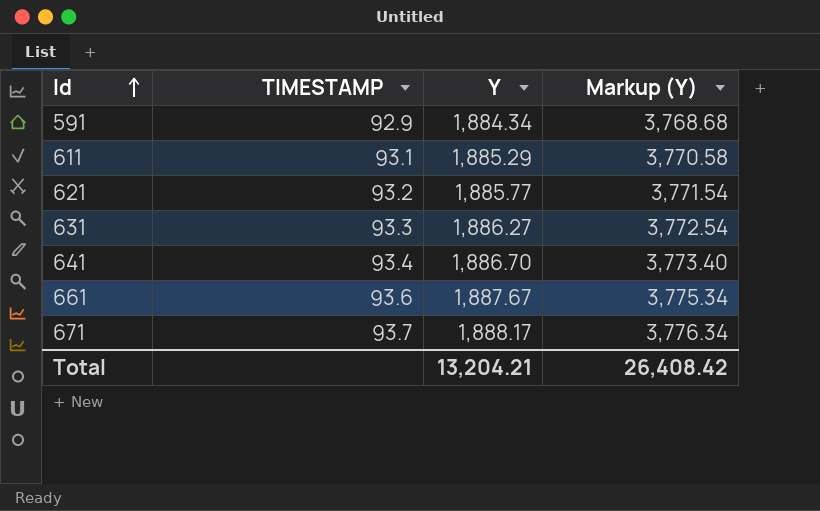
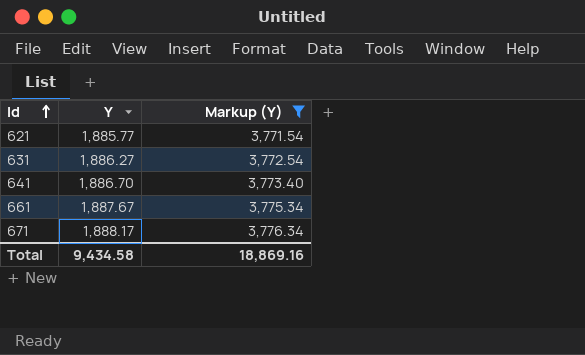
filter: none -> Markup (Y) >= 3,771.54
column TIMESTAMP | position: 2 -> none
Total | Y: 13,204.21 -> 9,434.58
Total | Markup (Y): 26,408.42 -> 18,869.16

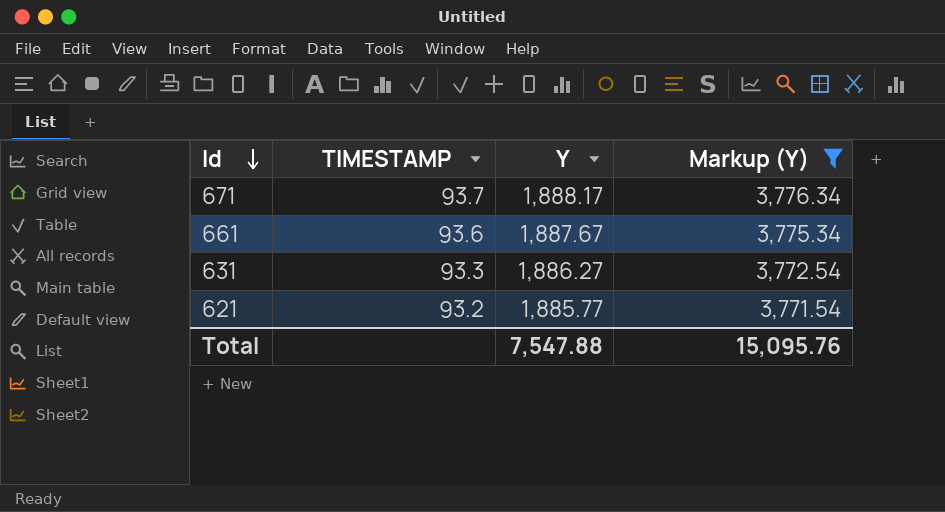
row order: Id ascending -> Id descending
column TIMESTAMP | position: none -> 2
row 641: 1,886.70 | 3,773.40 -> none
Total | Y: 9,434.58 -> 7,547.88
Total | Markup (Y): 18,869.16 -> 15,095.76

